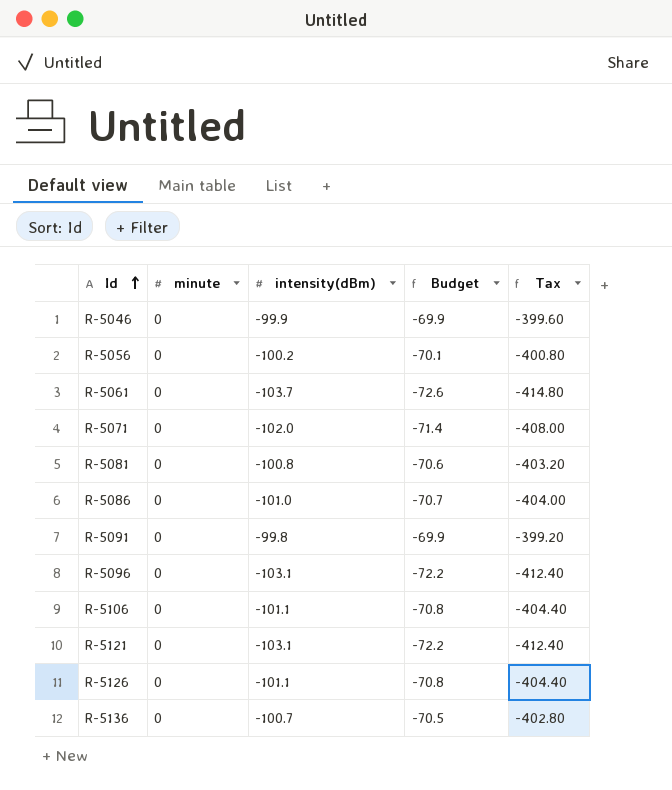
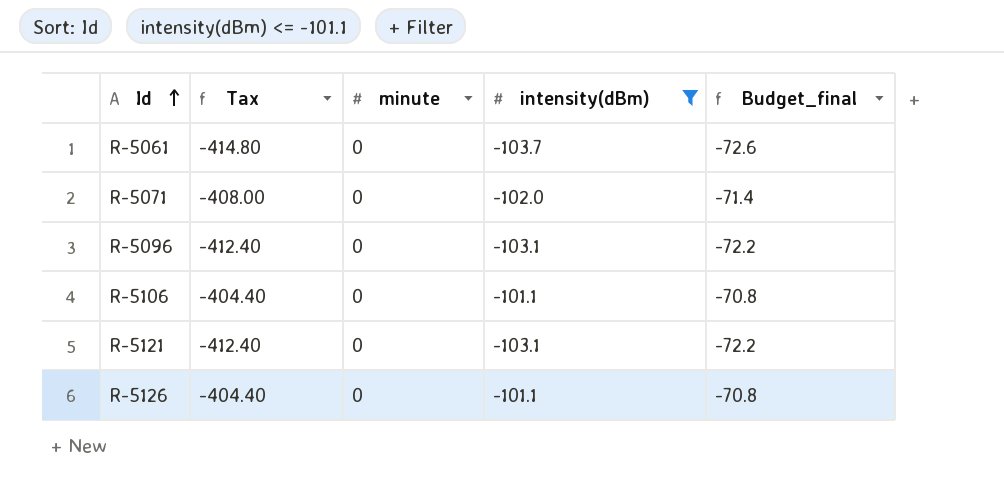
filter: none -> intensity(dBm) <= -101.1
column Tax | position: 5 -> 2
column name: Budget -> Budget_final

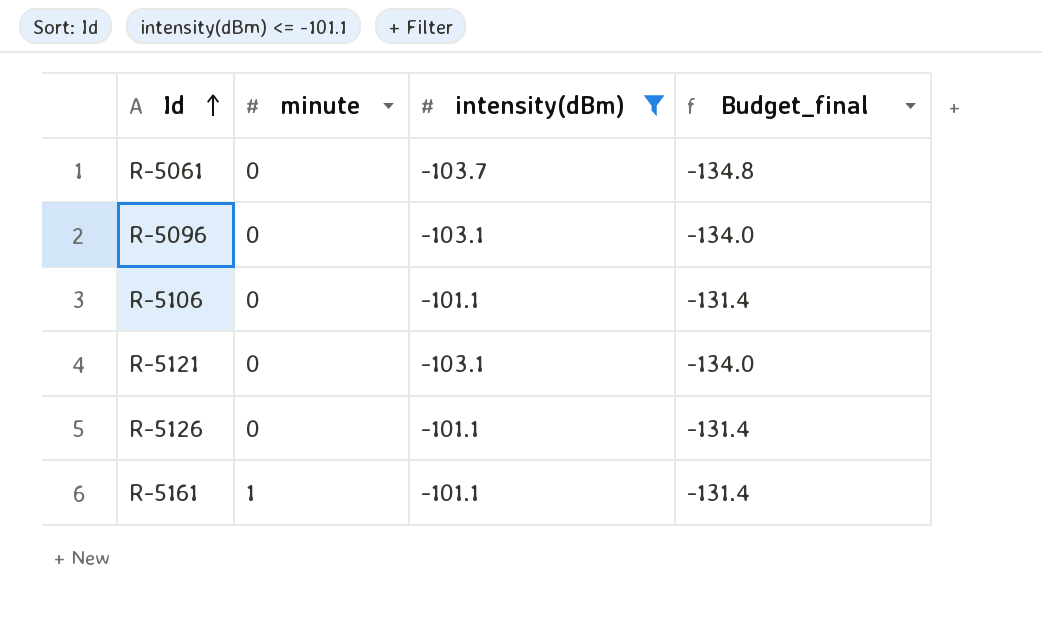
column Tax | formula: [intensity(dBm)] * 4 -> none
column Budget_final | formula: [intensity(dBm)] * 0.7 -> [intensity(dBm)] * 1.3
row R-5071: -408.00 | 0 | -102.0 | -71.4 -> none
row R-5161: none -> 1 | -101.1 | -131.4

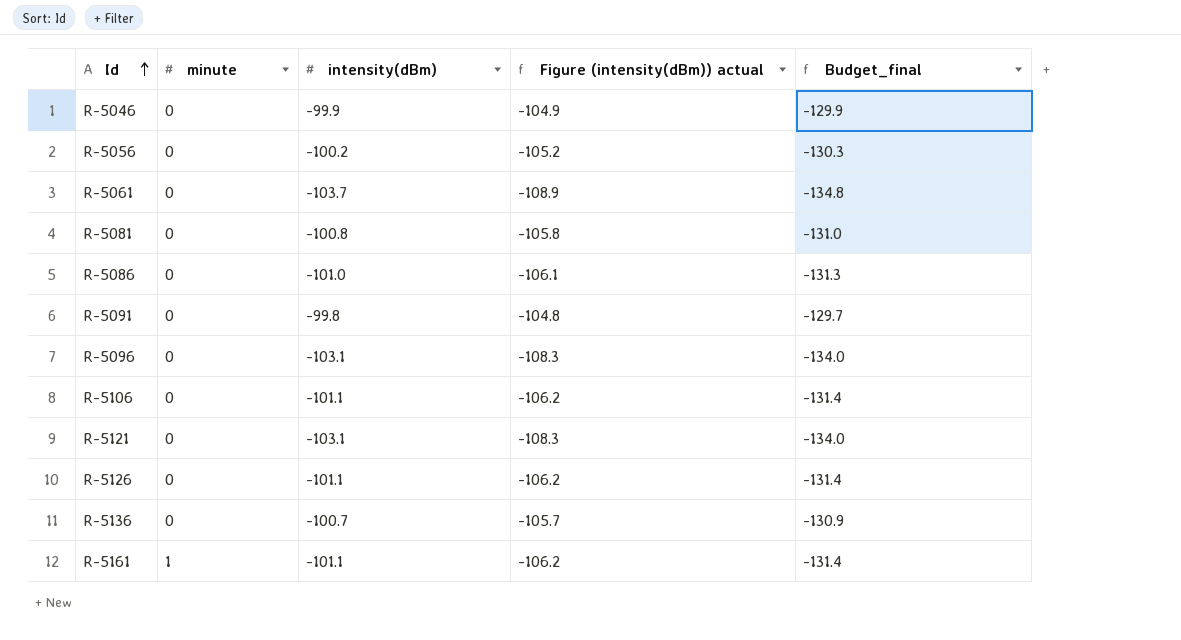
filter: intensity(dBm) <= -101.1 -> none
column Figure (intensity(dBm)) actual | formula: none -> [intensity(dBm)] * 1.05

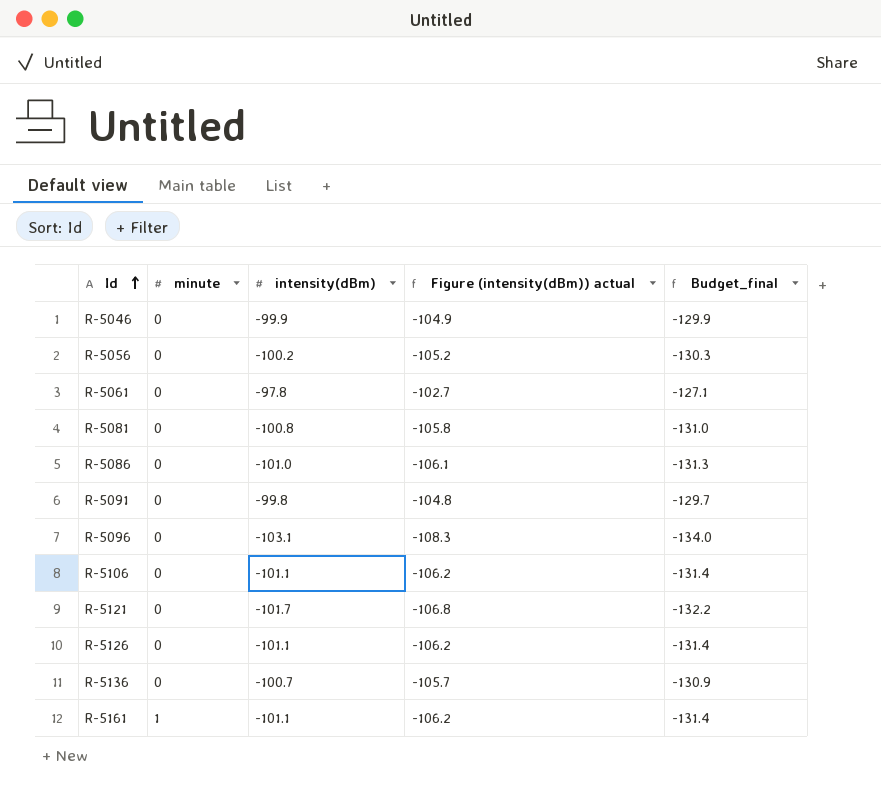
R-5061 | intensity(dBm): -103.7 -> -97.8
R-5061 | Figure (intensity(dBm)) actual: -108.9 -> -102.7
R-5061 | Budget_final: -134.8 -> -127.1
R-5121 | intensity(dBm): -103.1 -> -101.7
R-5121 | Figure (intensity(dBm)) actual: -108.3 -> -106.8
R-5121 | Budget_final: -134.0 -> -132.2

